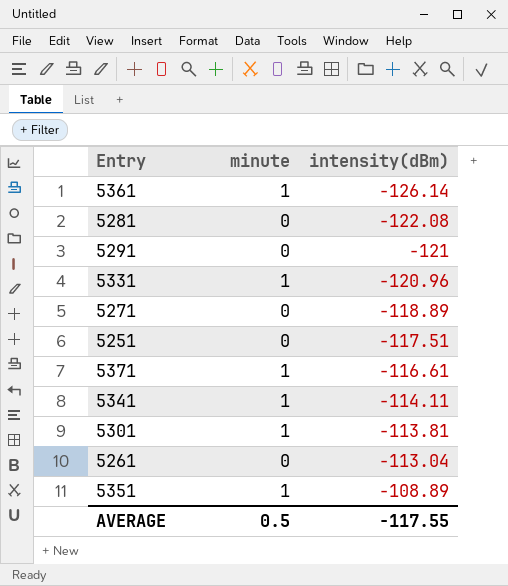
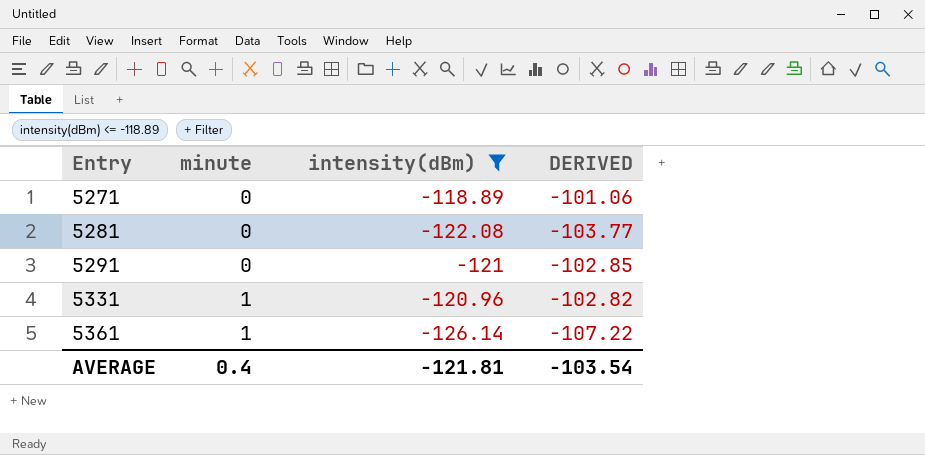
filter: none -> intensity(dBm) <= -118.89
row order: intensity(dBm) ascending -> Entry ascending
column DERIVED | formula: none -> [intensity(dBm)] * 0.85
AVERAGE | minute: 0.5 -> 0.4
AVERAGE | intensity(dBm): -117.55 -> -121.81

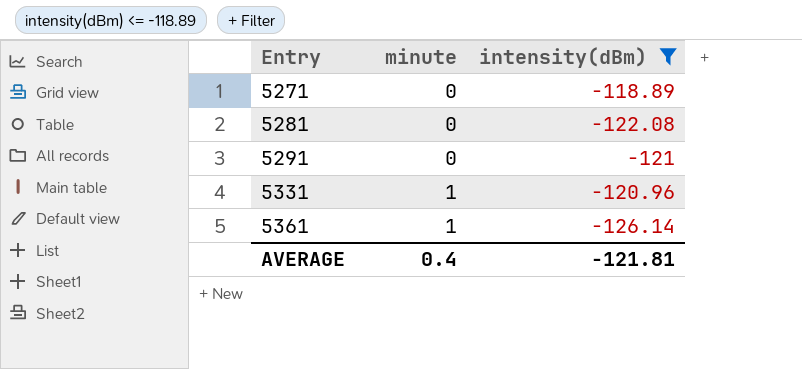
column DERIVED | formula: [intensity(dBm)] * 0.85 -> none

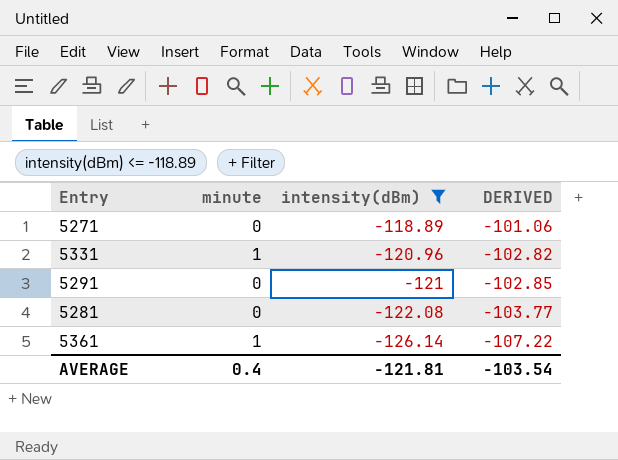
row order: Entry ascending -> intensity(dBm) descending
column DERIVED | formula: none -> [intensity(dBm)] * 0.85

